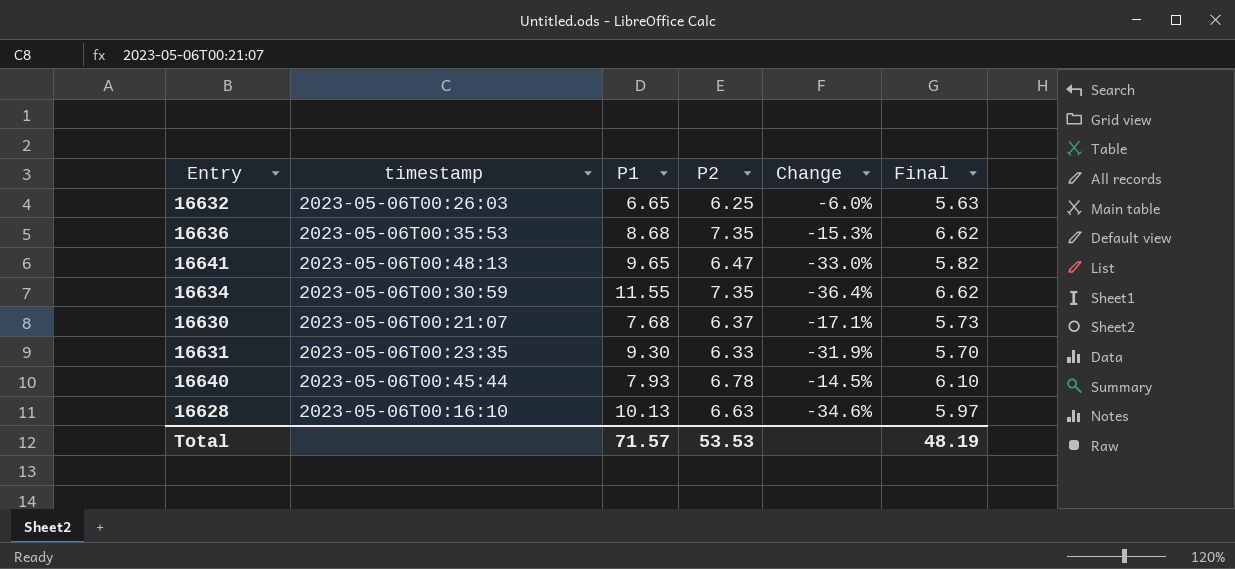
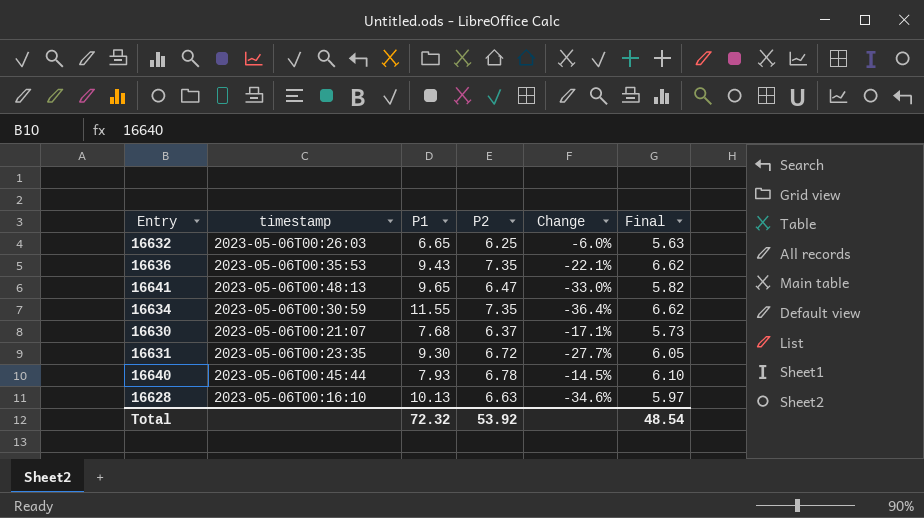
16636 | P1: 8.68 -> 9.43
16636 | Change: -15.3% -> -22.1%
16631 | P2: 6.33 -> 6.72
16631 | Change: -31.9% -> -27.7%
16631 | Final: 5.70 -> 6.05
Total | P1: 71.57 -> 72.32
Total | P2: 53.53 -> 53.92
Total | Final: 48.19 -> 48.54

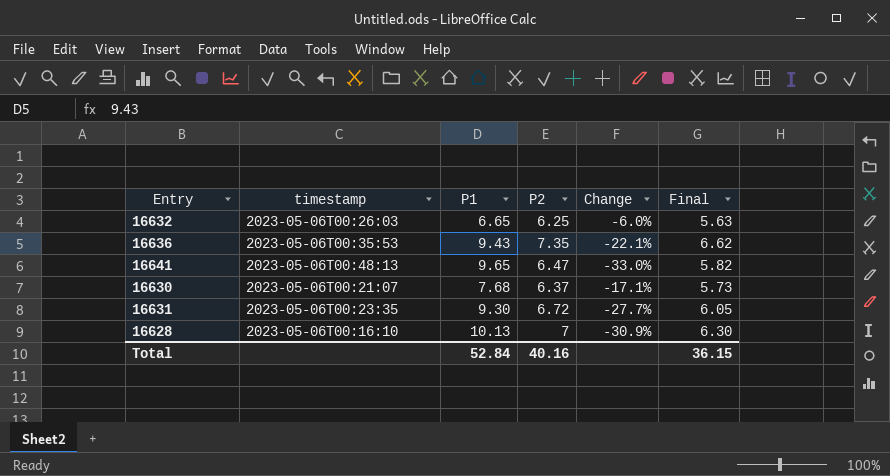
row 16634: 2023-05-06T00:30:59 | 11.55 | 7.35 | -36.4% | 6.62 -> none
row 16640: 2023-05-06T00:45:44 | 7.93 | 6.78 | -14.5% | 6.10 -> none
16628 | P2: 6.63 -> 7
16628 | Change: -34.6% -> -30.9%
16628 | Final: 5.97 -> 6.30
Total | P1: 72.32 -> 52.84
Total | P2: 53.92 -> 40.16
Total | Final: 48.54 -> 36.15

